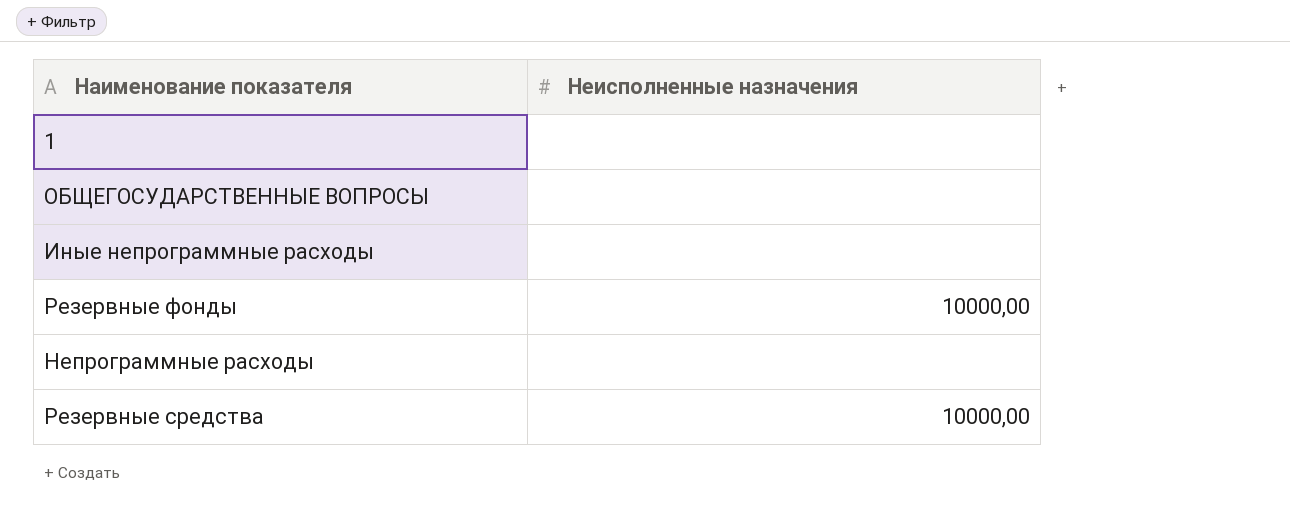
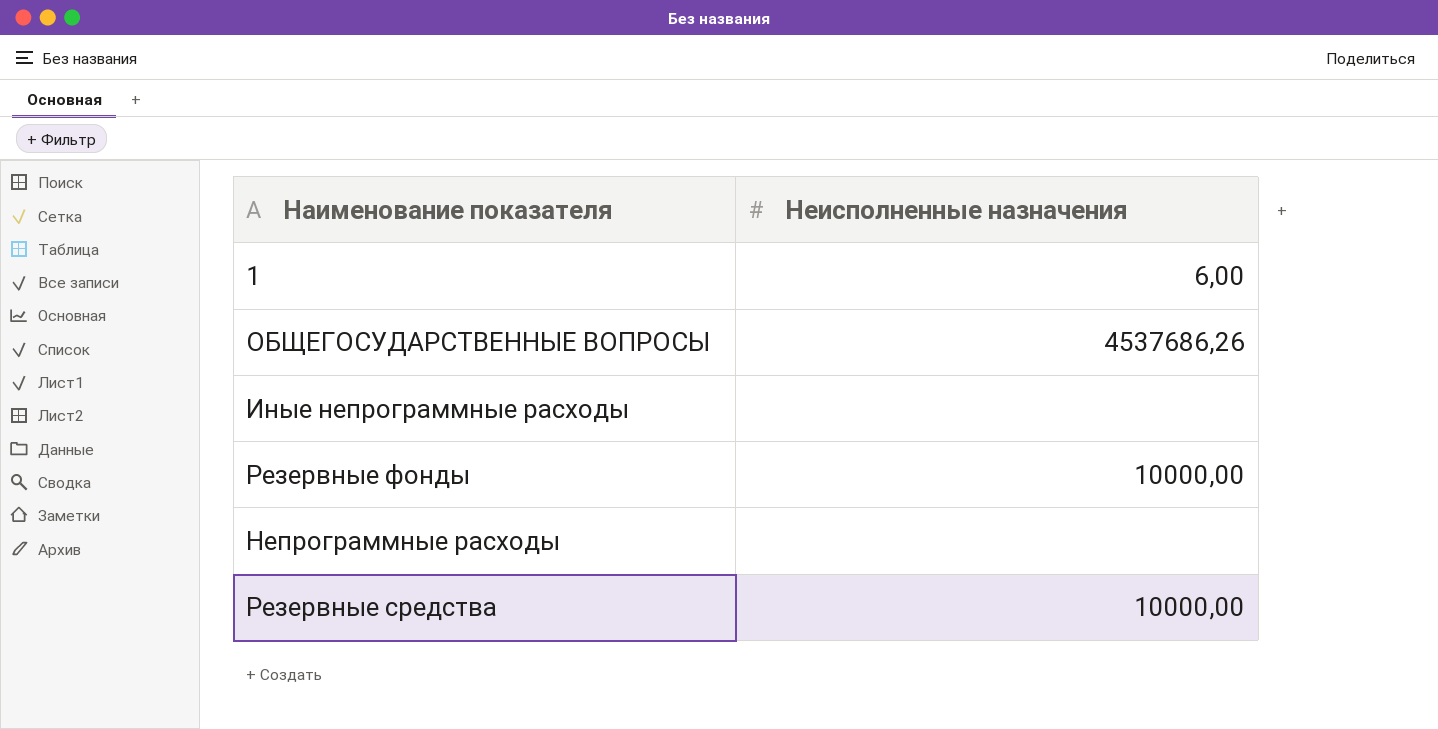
1 | Неисполненные назначения: none -> 6,00
ОБЩЕГОСУДАРСТВЕННЫЕ ВОПРОСЫ | Неисполненные назначения: none -> 4537686,26

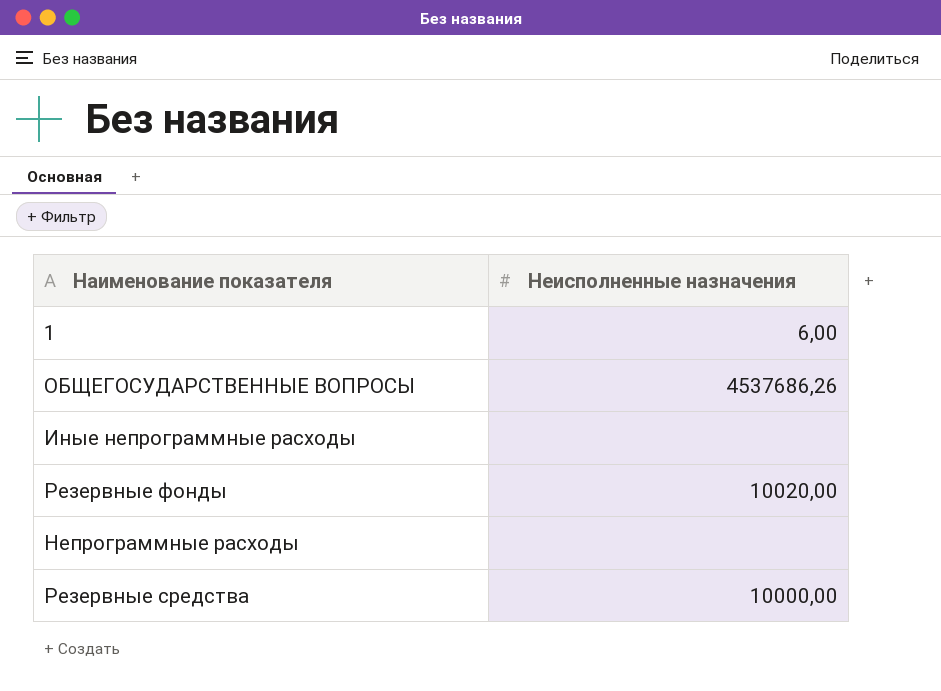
Резервные фонды | Неисполненные назначения: 10000,00 -> 10020,00

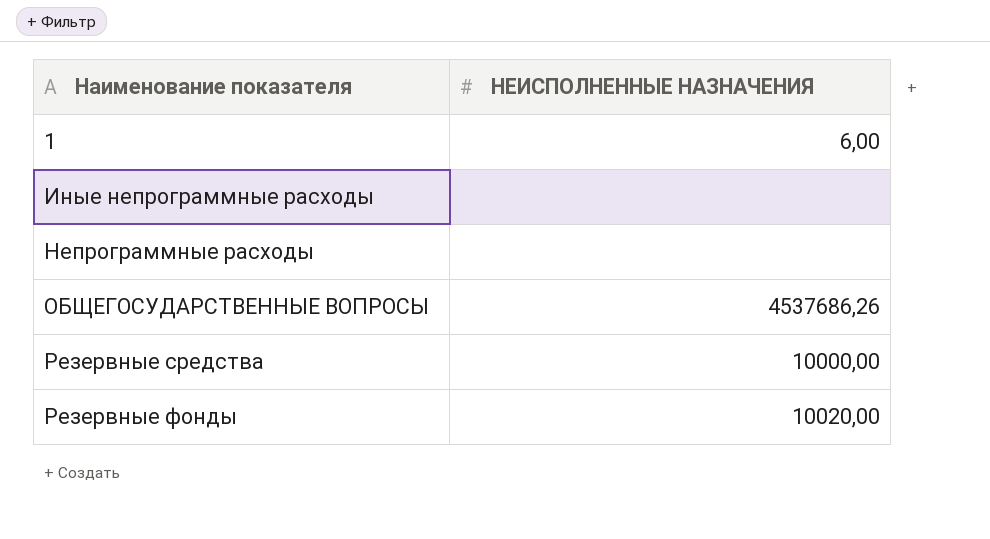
row order: none -> Наименование показателя ascending
column name: Неисполненные назначения -> НЕИСПОЛНЕННЫЕ НАЗНАЧЕНИЯ

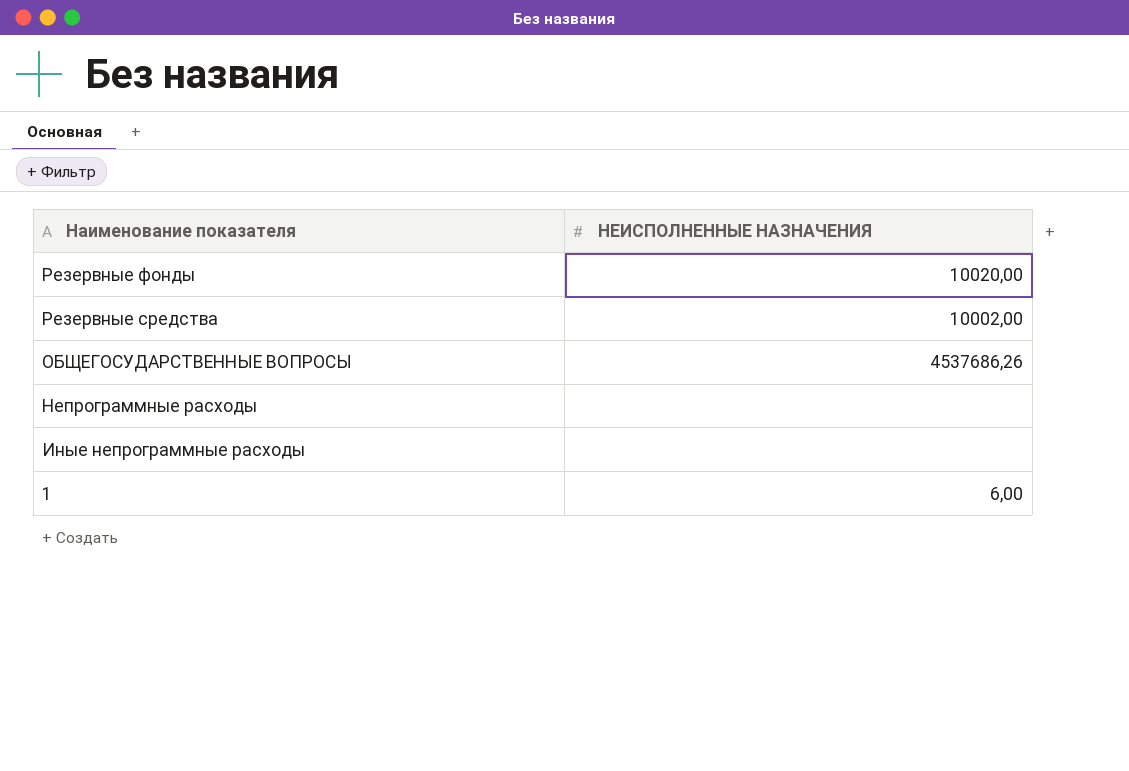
row order: Наименование показателя ascending -> Наименование показателя descending
Резервные средства | НЕИСПОЛНЕННЫЕ НАЗНАЧЕНИЯ: 10000,00 -> 10002,00

